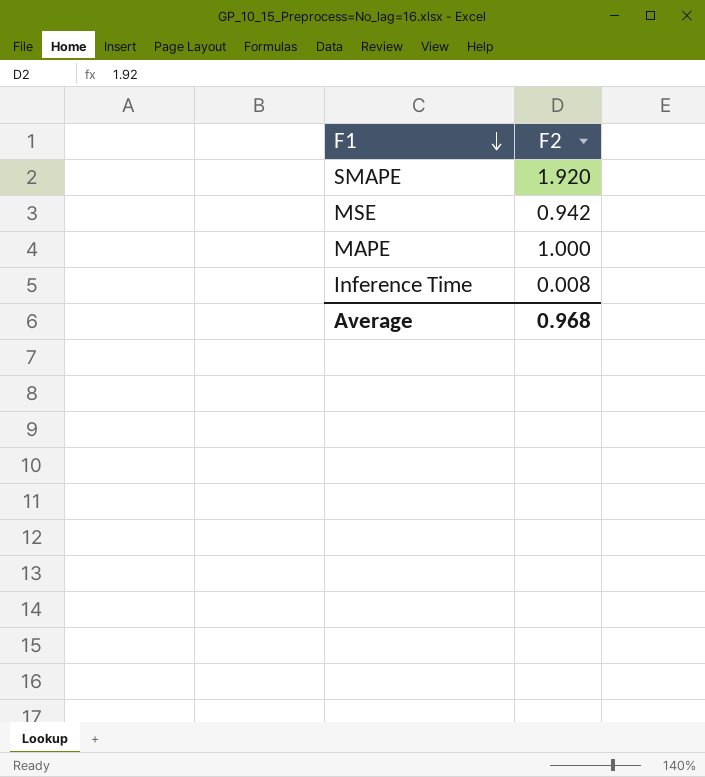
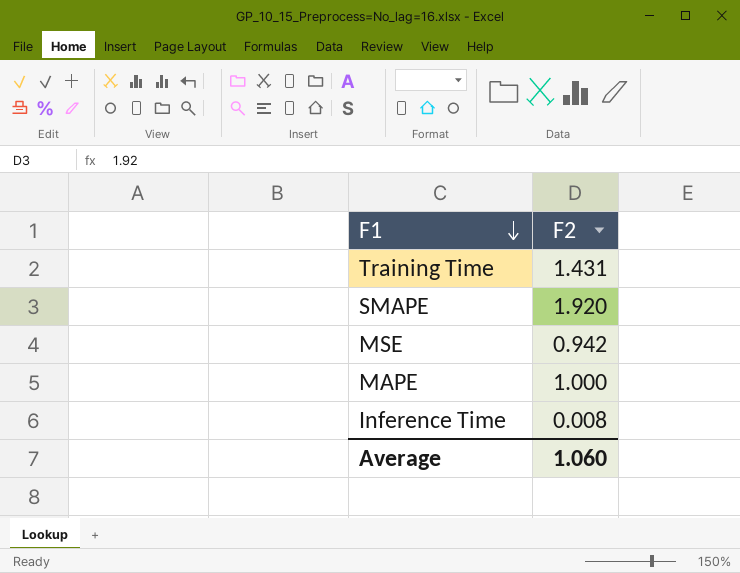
row Training Time: none -> 1.431
Average | F2: 0.968 -> 1.060

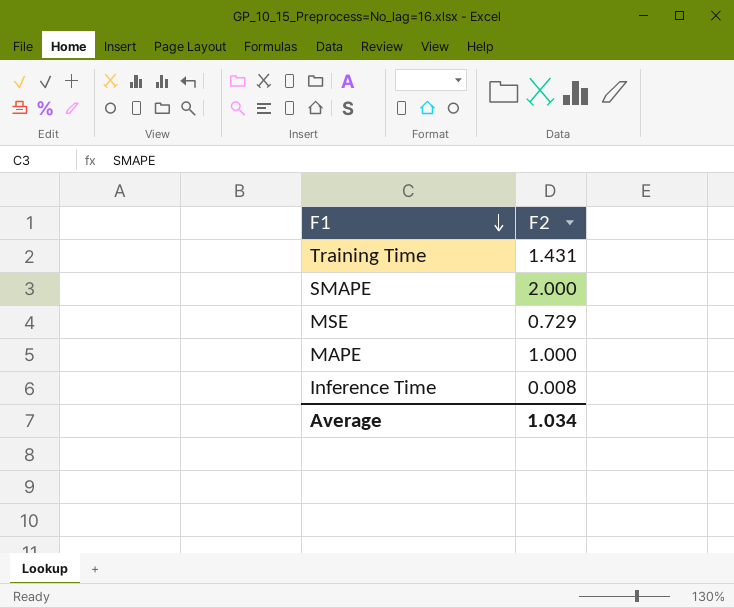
SMAPE | F2: 1.920 -> 2.000
MSE | F2: 0.942 -> 0.729
Average | F2: 1.060 -> 1.034

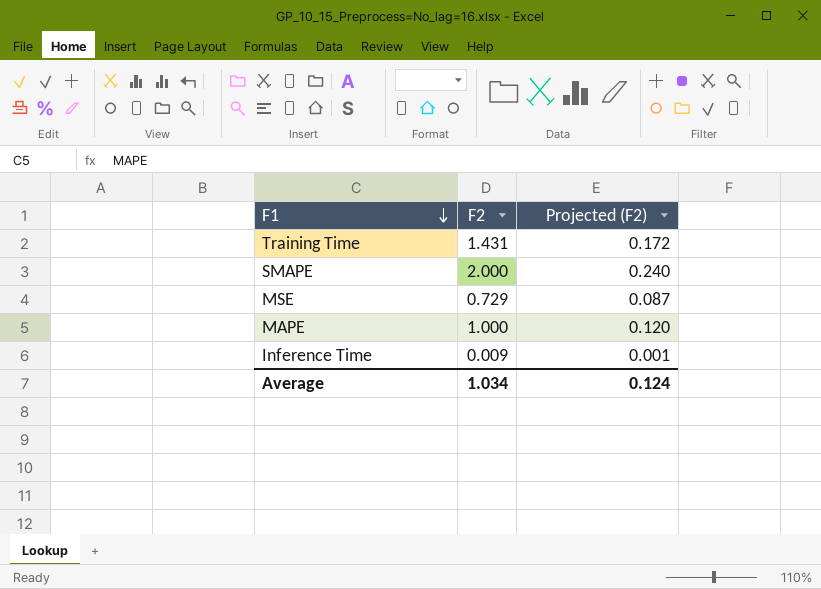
column Projected (F2) | formula: none -> [F2] * 0.12
Inference Time | F2: 0.008 -> 0.009

